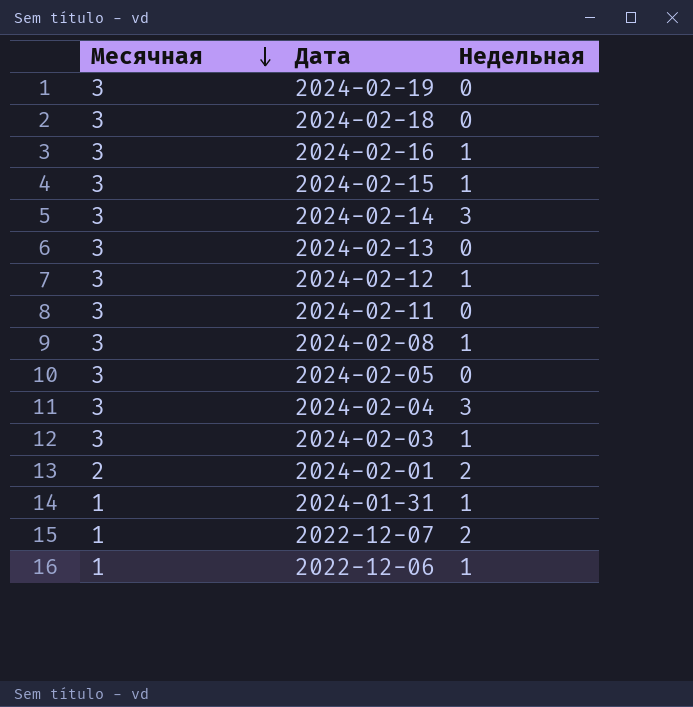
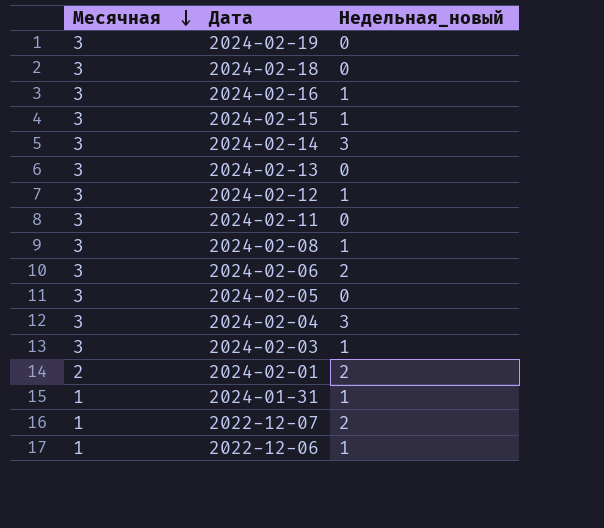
column name: Недельная -> Недельная_новый
row 2024-02-06: none -> 3 | 2

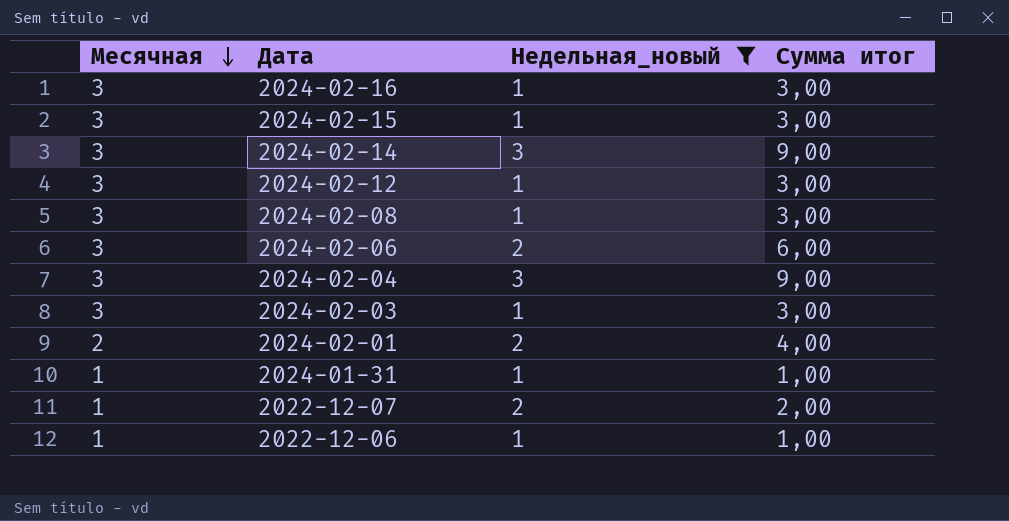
filter: none -> Недельная_новый != 0
column Сумма итог | formula: none -> [Месячная] * [Недельная_новый]

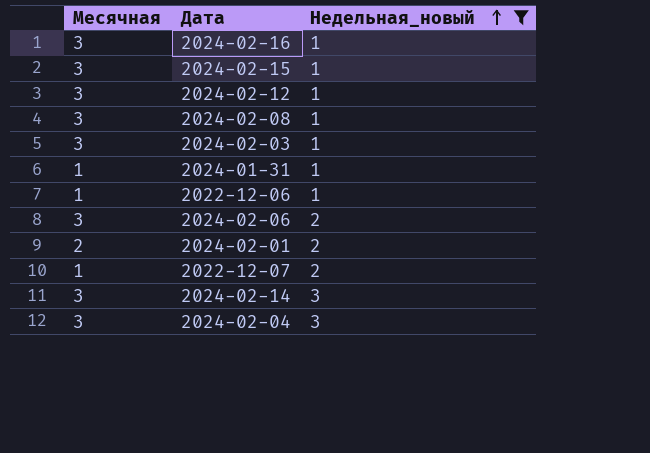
row order: Месячная descending -> Недельная_новый ascending
column Сумма итог | formula: [Месячная] * [Недельная_новый] -> none

